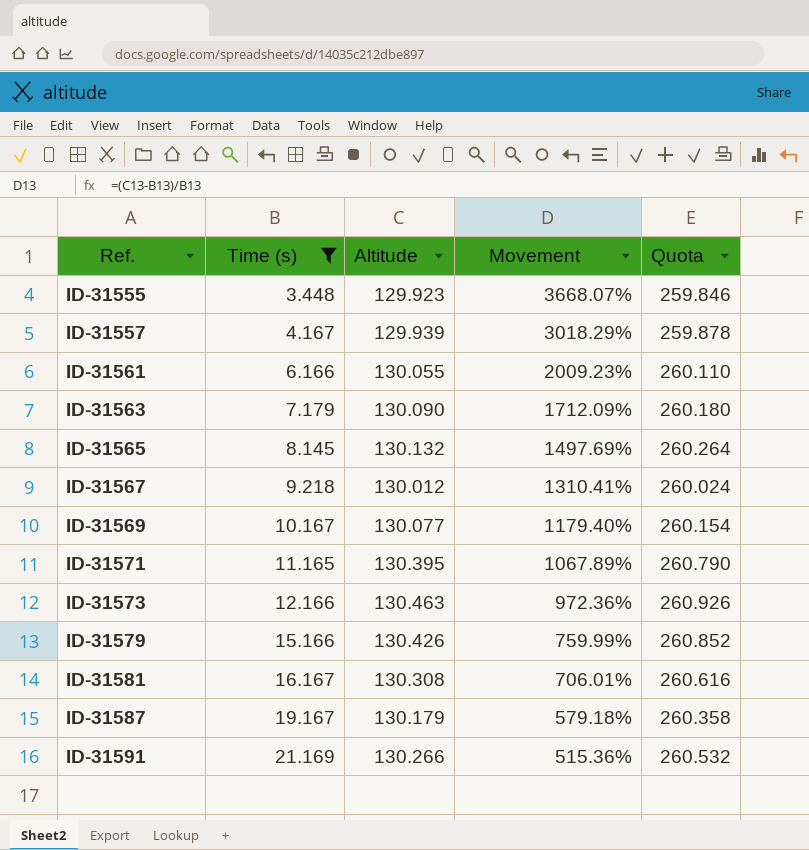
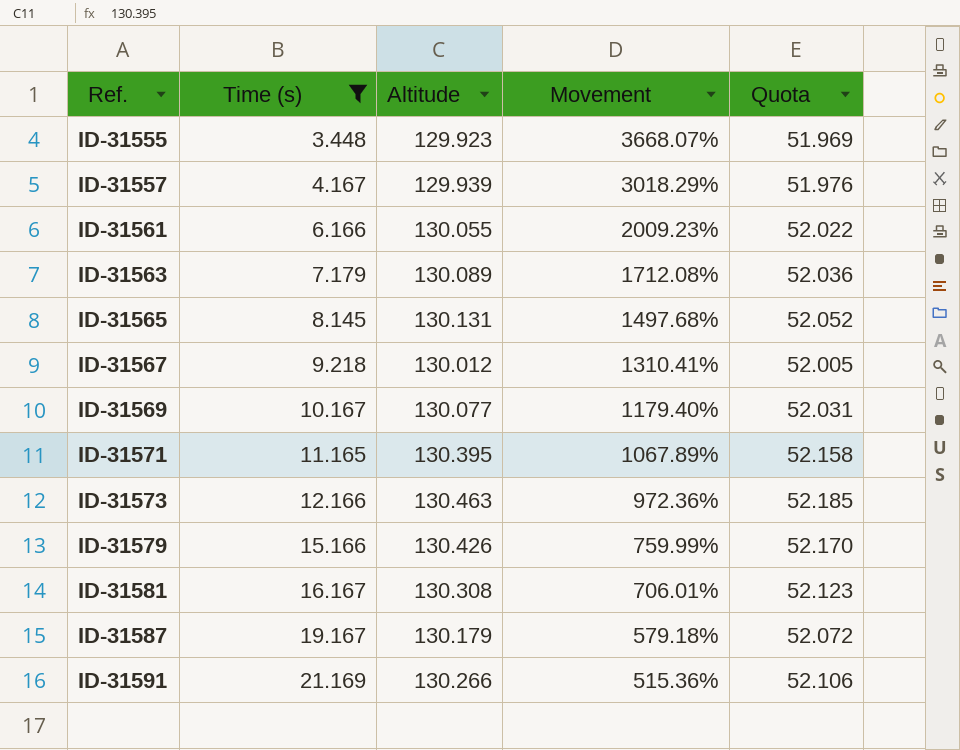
column Quota | formula: [Altitude] * 2 -> [Altitude] * 0.4
ID-31563 | Altitude: 130.090 -> 130.089
ID-31563 | Movement: 1712.09% -> 1712.08%
ID-31565 | Altitude: 130.132 -> 130.131
ID-31565 | Movement: 1497.69% -> 1497.68%

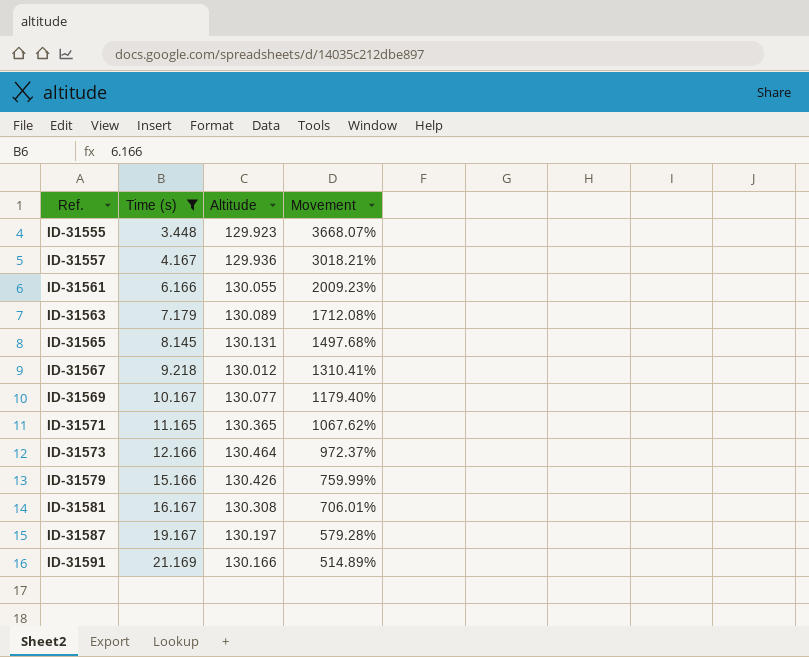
column Quota | formula: [Altitude] * 0.4 -> none
ID-31557 | Altitude: 129.939 -> 129.936
ID-31557 | Movement: 3018.29% -> 3018.21%
ID-31571 | Altitude: 130.395 -> 130.365
ID-31571 | Movement: 1067.89% -> 1067.62%
ID-31573 | Altitude: 130.463 -> 130.464
ID-31573 | Movement: 972.36% -> 972.37%
ID-31587 | Altitude: 130.179 -> 130.197
ID-31587 | Movement: 579.18% -> 579.28%
ID-31591 | Altitude: 130.266 -> 130.166
ID-31591 | Movement: 515.36% -> 514.89%

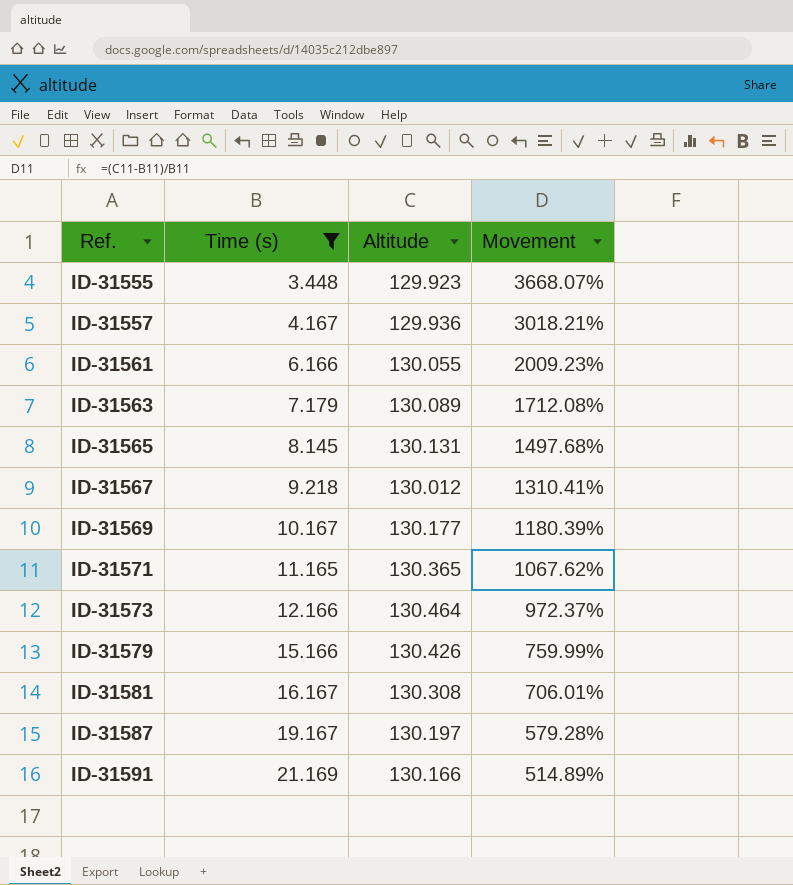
ID-31569 | Altitude: 130.077 -> 130.177
ID-31569 | Movement: 1179.40% -> 1180.39%

